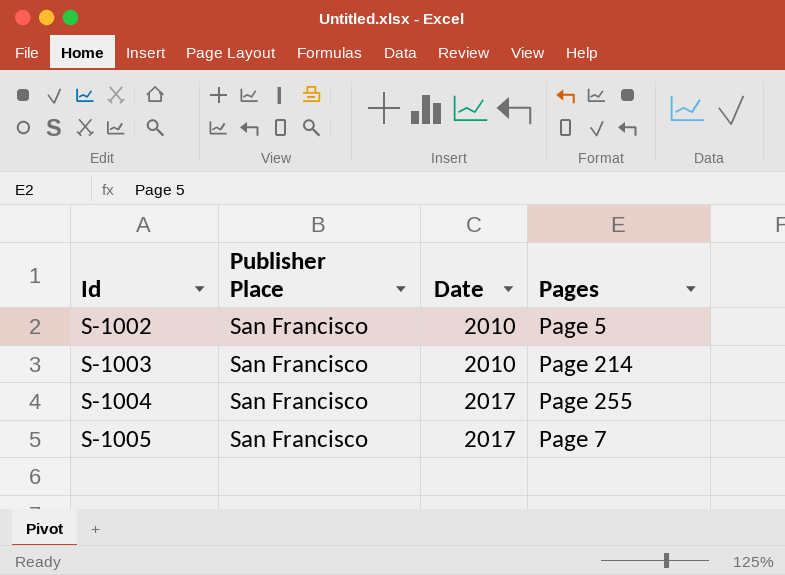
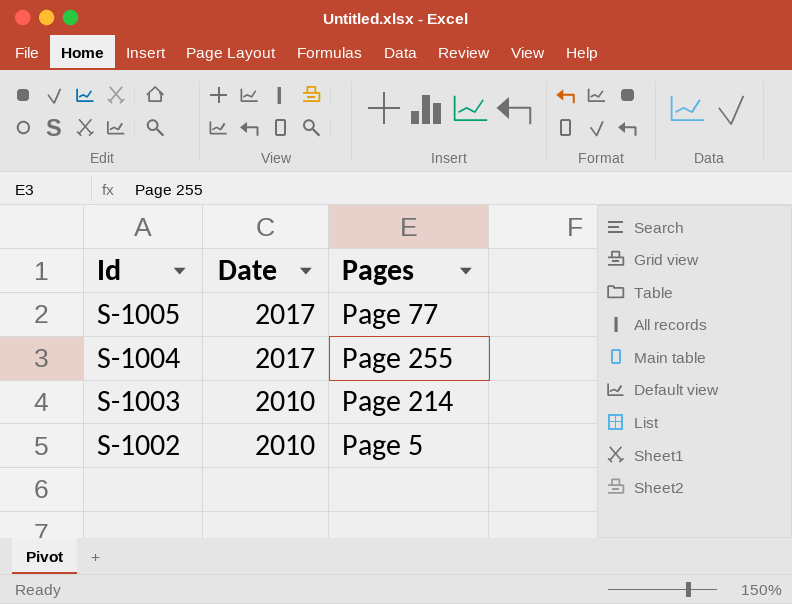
row order: Id ascending -> Id descending
column Publisher Place | position: 2 -> none
S-1005 | Pages: Page 7 -> Page 77

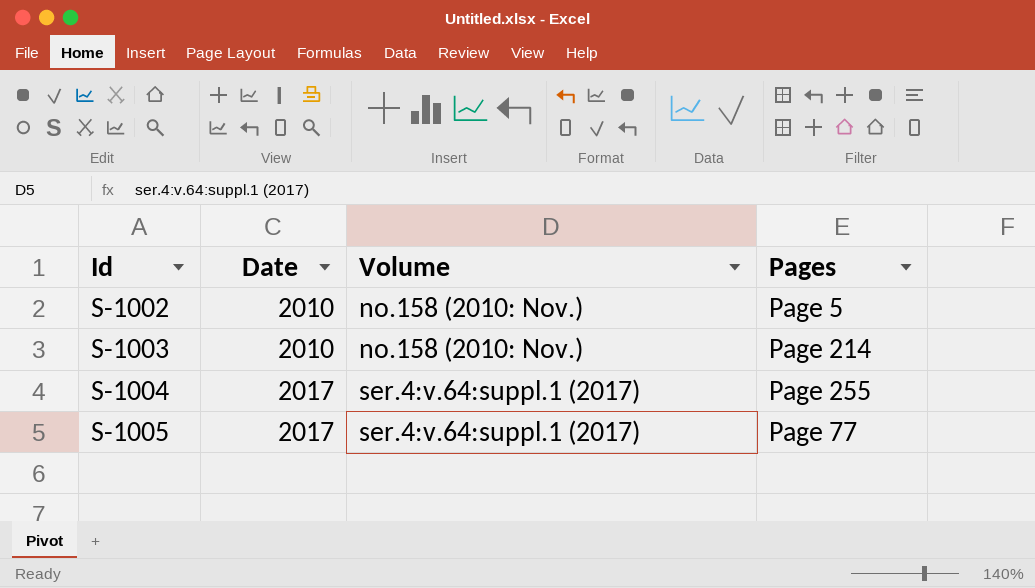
row order: Id descending -> Id ascending
column Volume | position: none -> 3

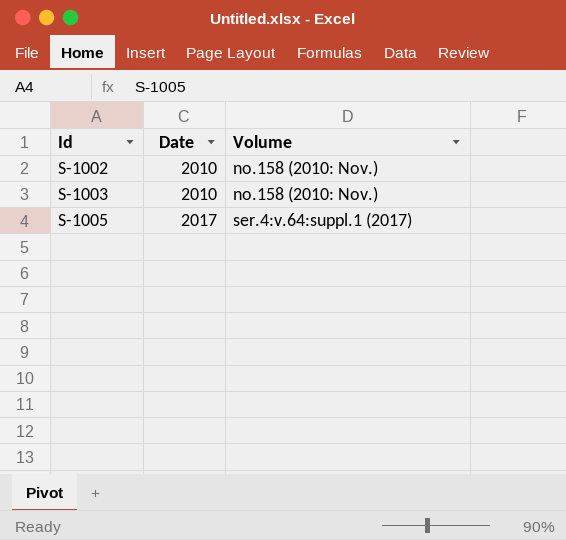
column Pages | position: 4 -> none
row S-1004: 2017 | ser.4:v.64:suppl.1 (2017) | Page 255 -> none

